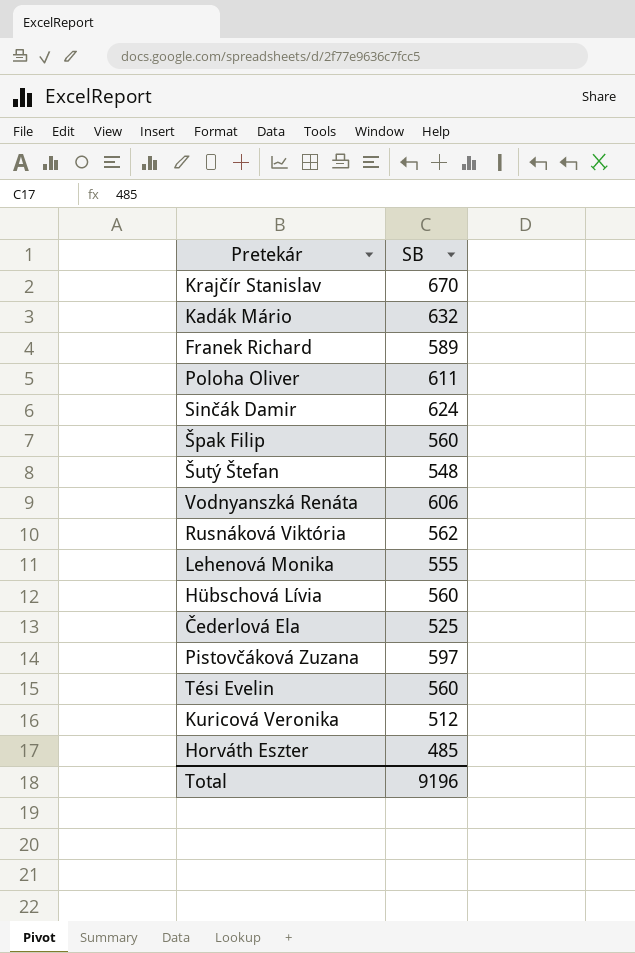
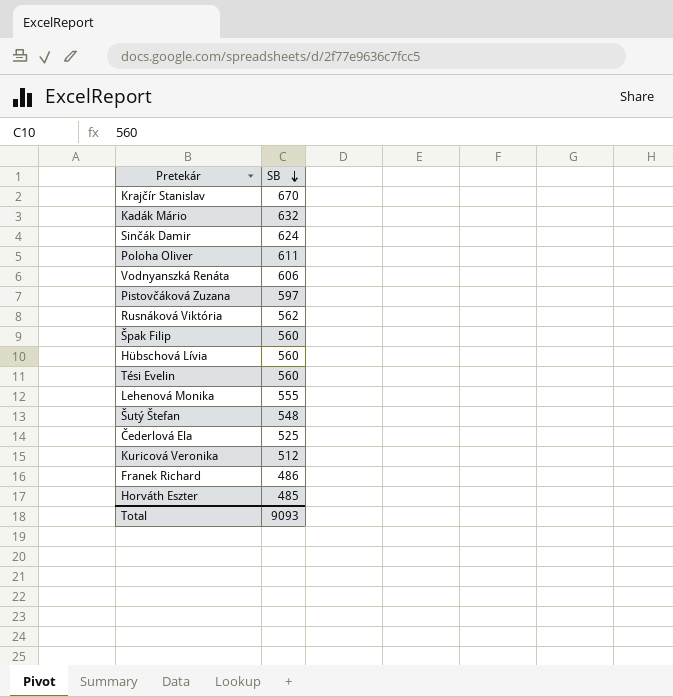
row order: none -> SB descending
Franek Richard | SB: 589 -> 486
Total | SB: 9196 -> 9093

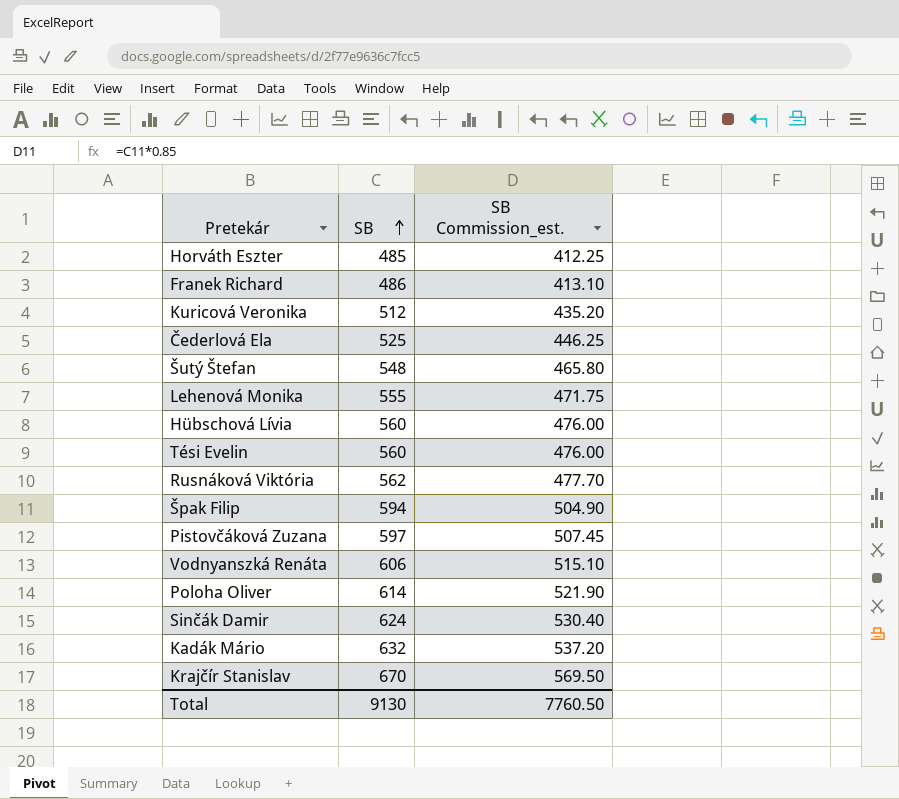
row order: SB descending -> SB ascending
column SB Commission_est. | formula: none -> [SB] * 0.85
Špak Filip | SB: 560 -> 594
Poloha Oliver | SB: 611 -> 614
Total | SB: 9093 -> 9130

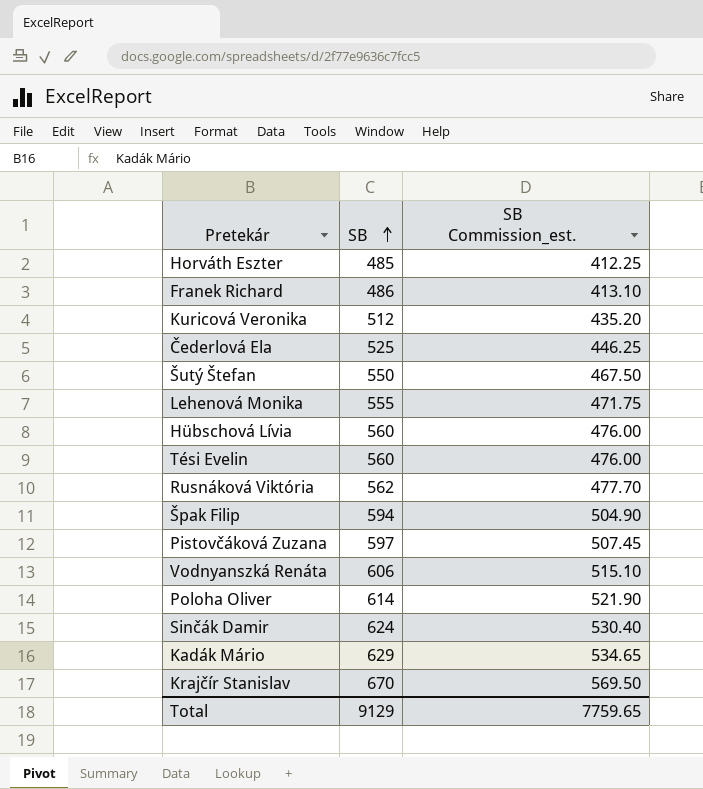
Šutý Štefan | SB: 548 -> 550
Šutý Štefan | SB Commission_est.: 465.80 -> 467.50
Kadák Mário | SB: 632 -> 629
Kadák Mário | SB Commission_est.: 537.20 -> 534.65
Total | SB: 9130 -> 9129
Total | SB Commission_est.: 7760.50 -> 7759.65

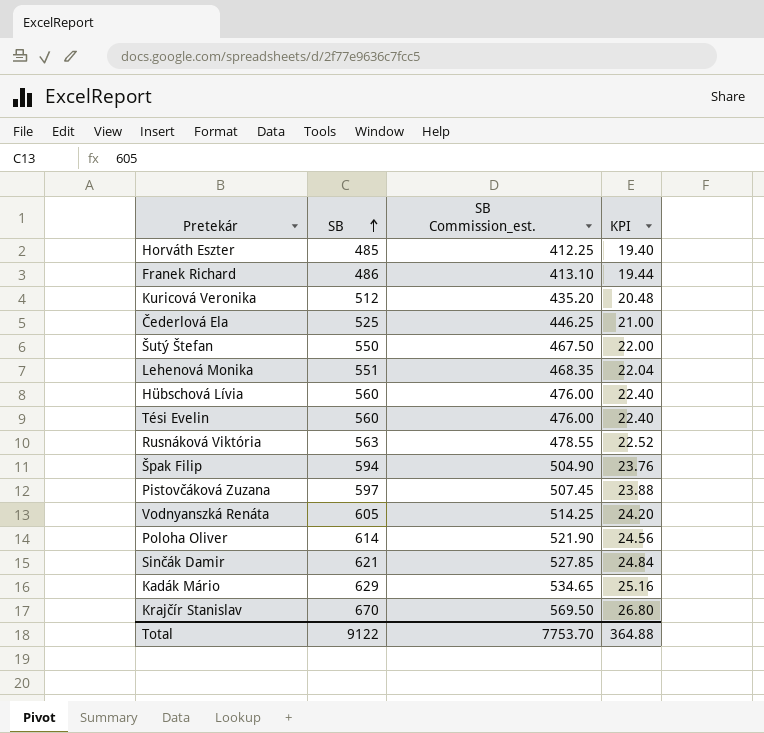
column KPI | formula: none -> [SB] * 0.04
Lehenová Monika | SB: 555 -> 551
Lehenová Monika | SB Commission_est.: 471.75 -> 468.35
Rusnáková Viktória | SB: 562 -> 563
Rusnáková Viktória | SB Commission_est.: 477.70 -> 478.55
Vodnyanszká Renáta | SB: 606 -> 605
Vodnyanszká Renáta | SB Commission_est.: 515.10 -> 514.25
Sinčák Damir | SB: 624 -> 621
Sinčák Damir | SB Commission_est.: 530.40 -> 527.85
Total | SB: 9129 -> 9122
Total | SB Commission_est.: 7759.65 -> 7753.70

